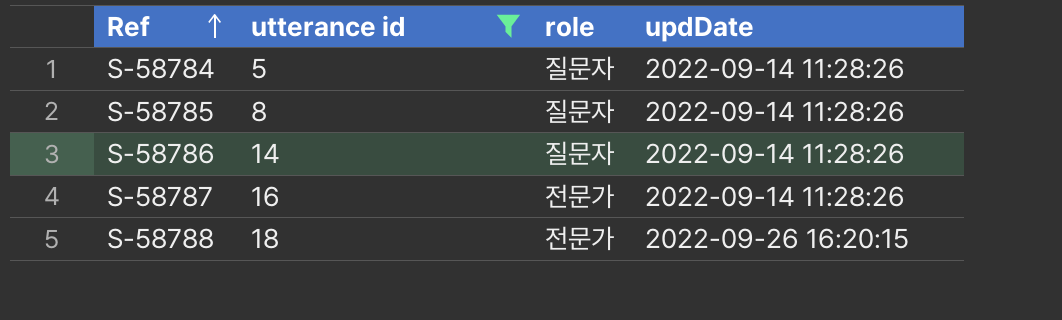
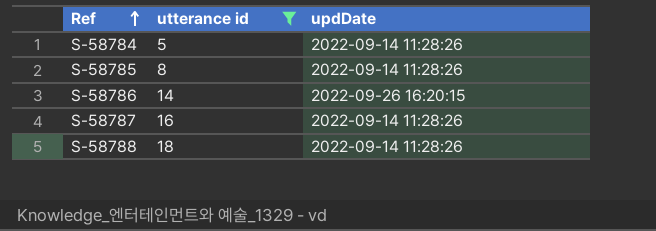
column role | position: 3 -> none
S-58786 | updDate: 2022-09-14 11:28:26 -> 2022-09-26 16:20:15
S-58788 | updDate: 2022-09-26 16:20:15 -> 2022-09-14 11:28:26

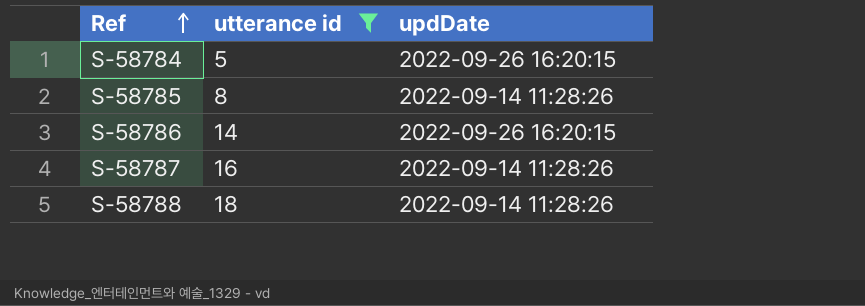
S-58784 | updDate: 2022-09-14 11:28:26 -> 2022-09-26 16:20:15

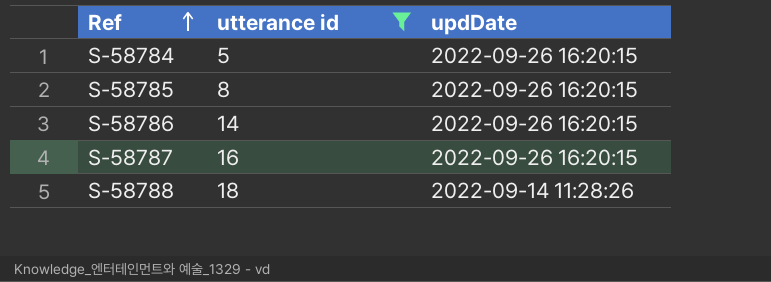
S-58785 | updDate: 2022-09-14 11:28:26 -> 2022-09-26 16:20:15
S-58787 | updDate: 2022-09-14 11:28:26 -> 2022-09-26 16:20:15

